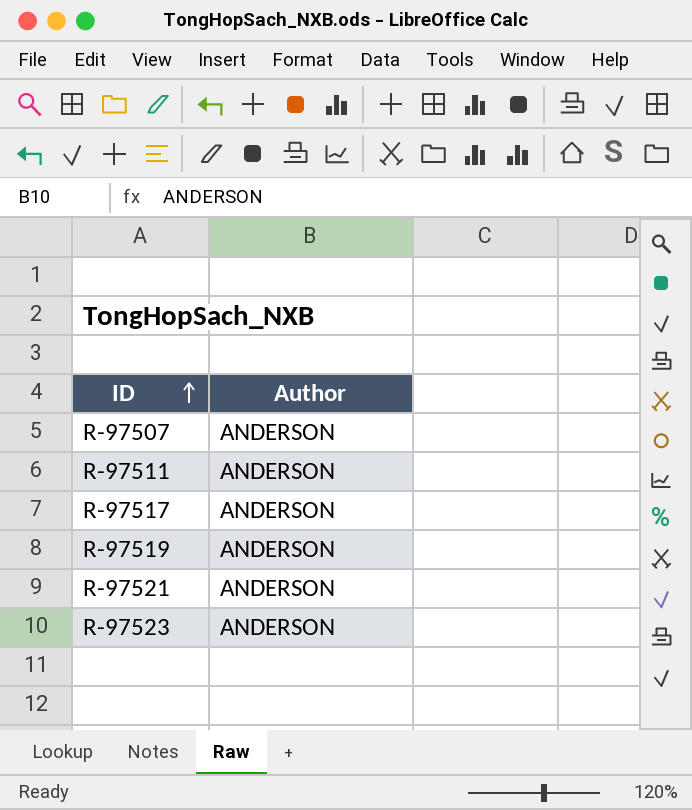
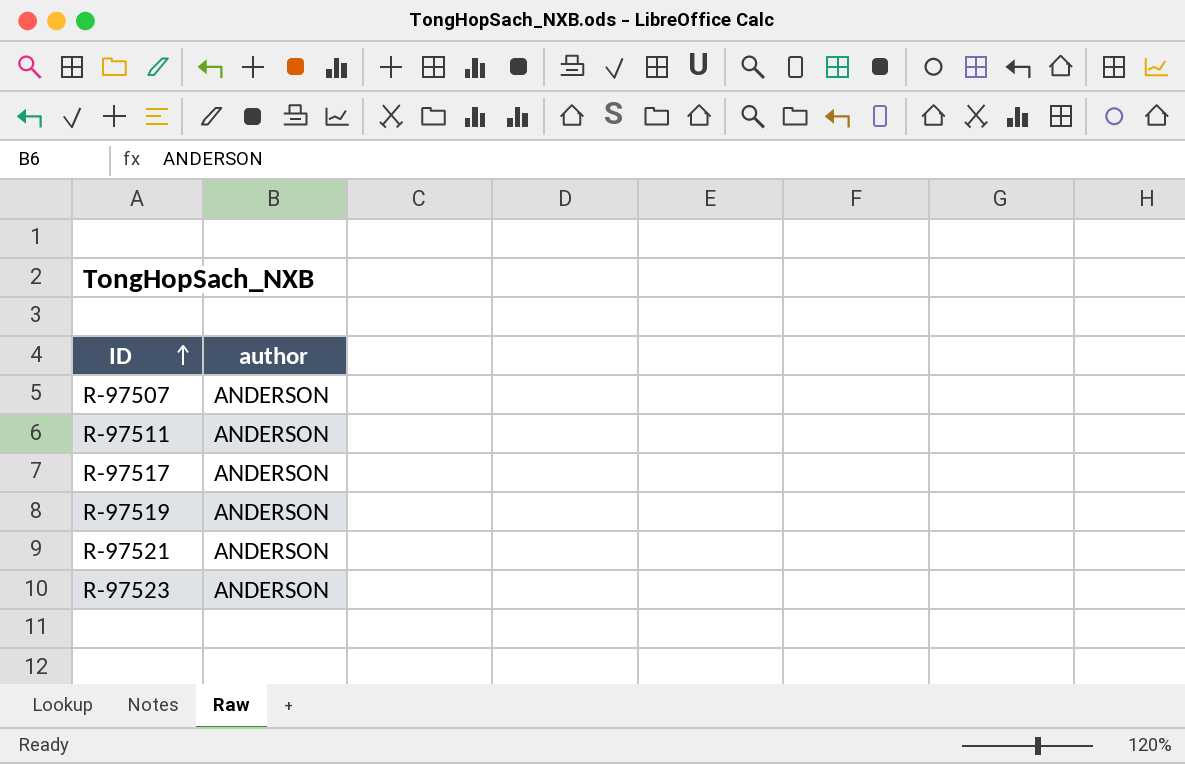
column name: Author -> author

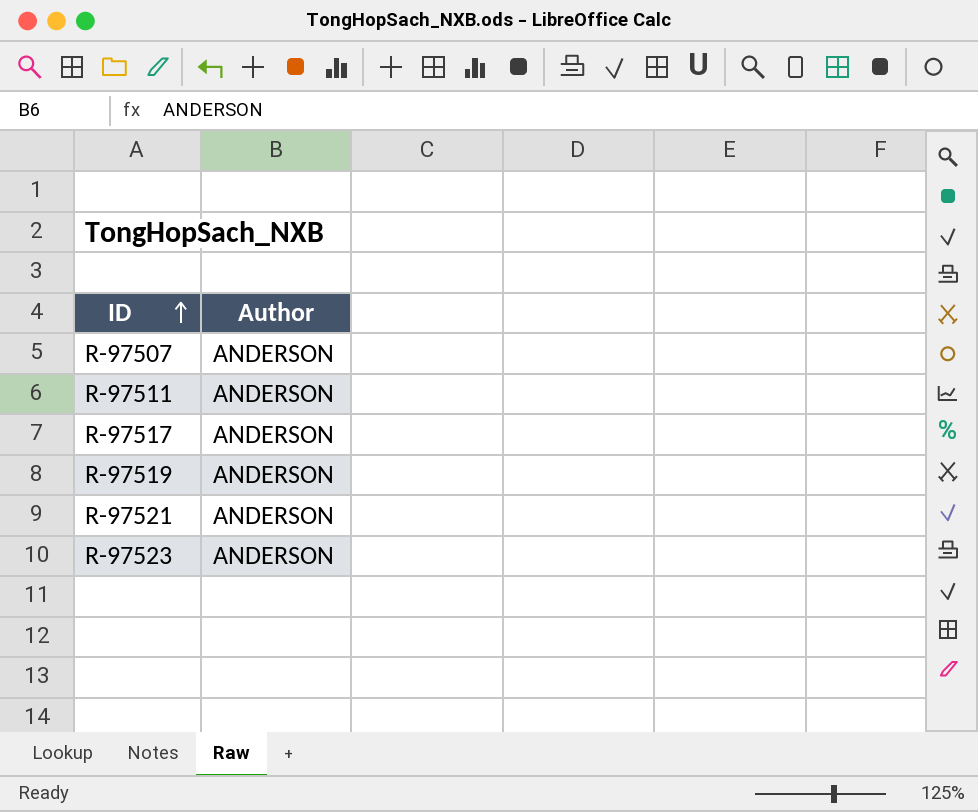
column name: author -> Author

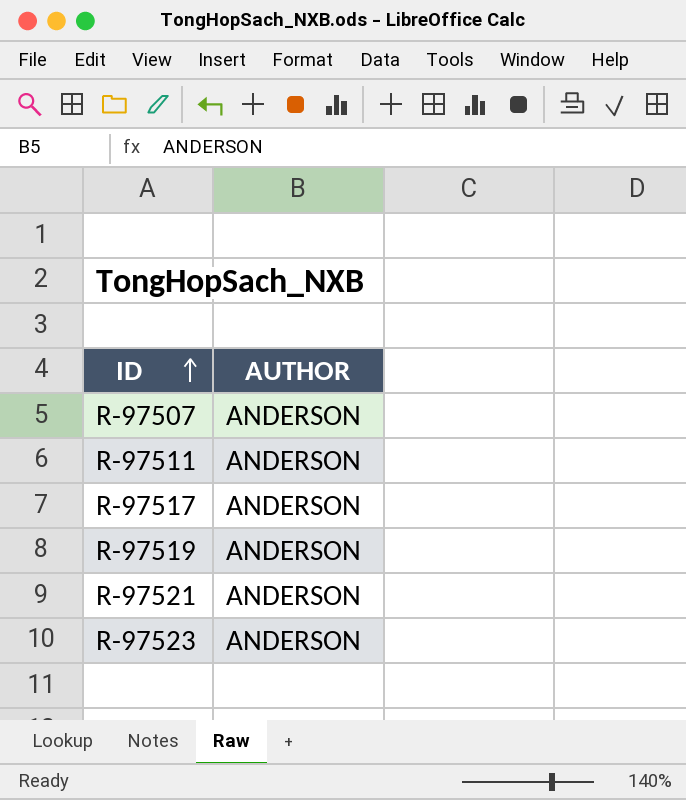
column name: Author -> AUTHOR

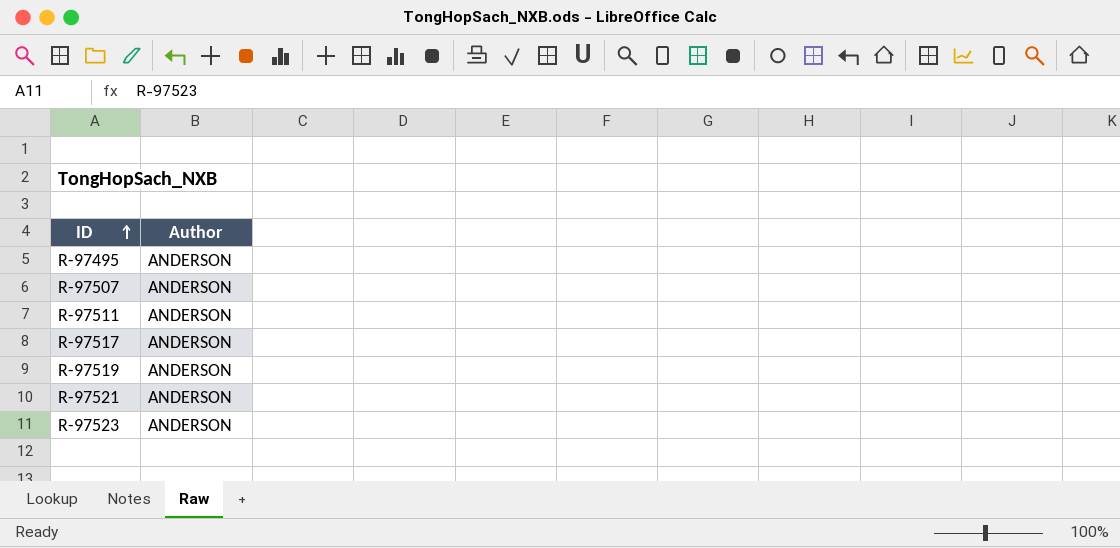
column name: AUTHOR -> Author
row R-97495: none -> ANDERSON

